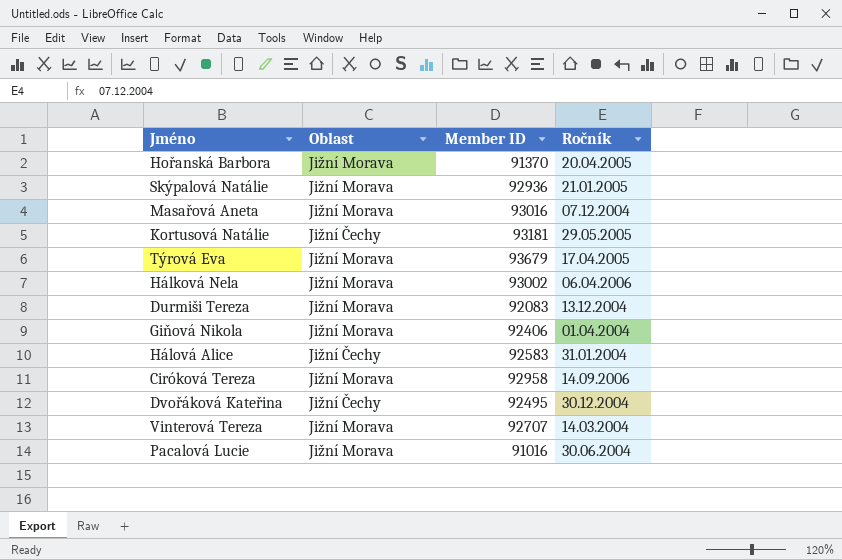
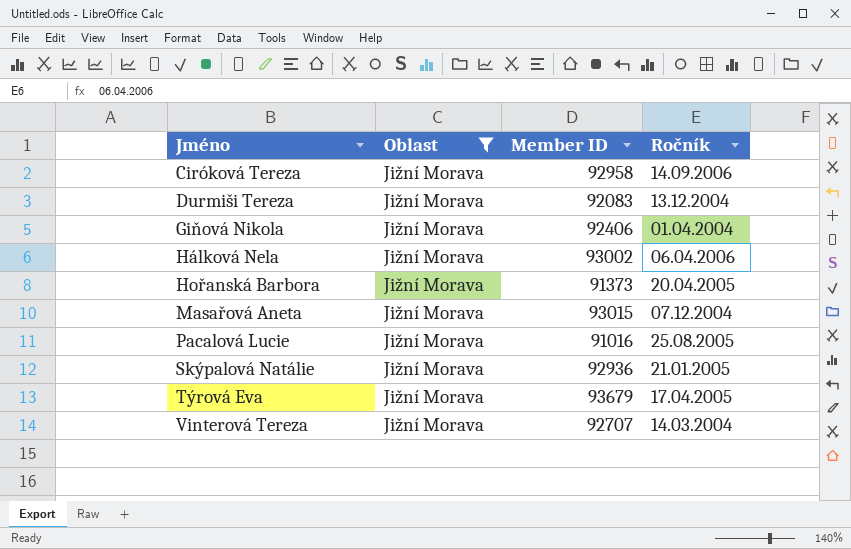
filter: none -> Oblast = Jižní Morava
row order: none -> Jméno ascending
Hořanská Barbora | Member ID: 91370 -> 91373
Masařová Aneta | Member ID: 93016 -> 93015
Pacalová Lucie | Ročník: 30.06.2004 -> 25.08.2005

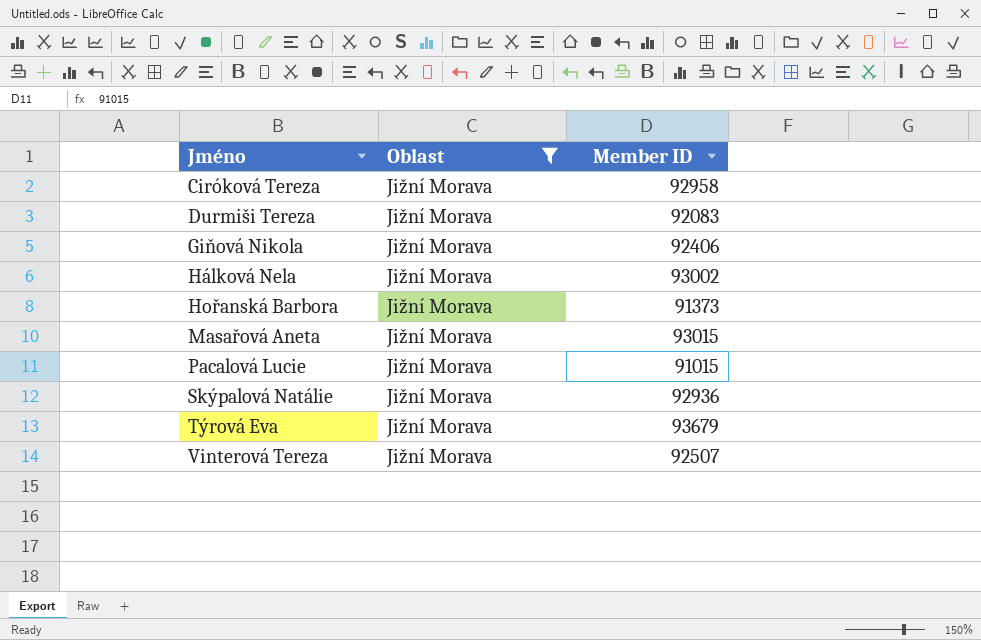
column Ročník | position: 4 -> none
Pacalová Lucie | Member ID: 91016 -> 91015
Vinterová Tereza | Member ID: 92707 -> 92507

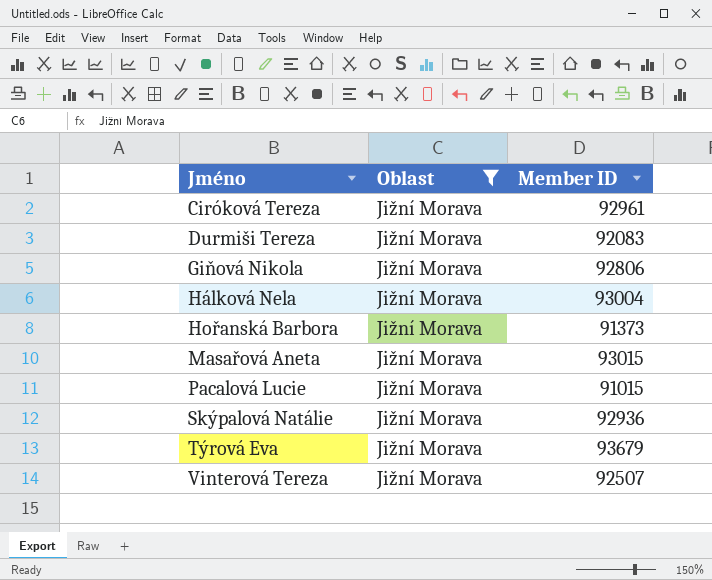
Ciróková Tereza | Member ID: 92958 -> 92961
Giňová Nikola | Member ID: 92406 -> 92806
Hálková Nela | Member ID: 93002 -> 93004

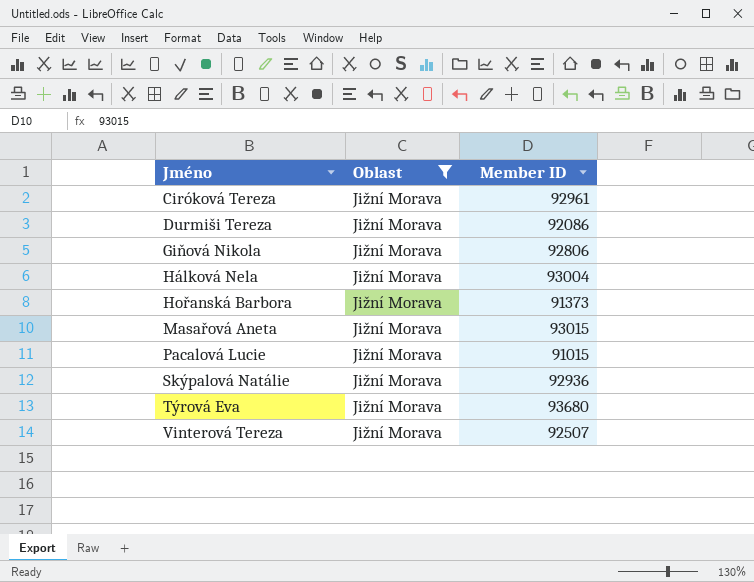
Durmiši Tereza | Member ID: 92083 -> 92086
Týrová Eva | Member ID: 93679 -> 93680

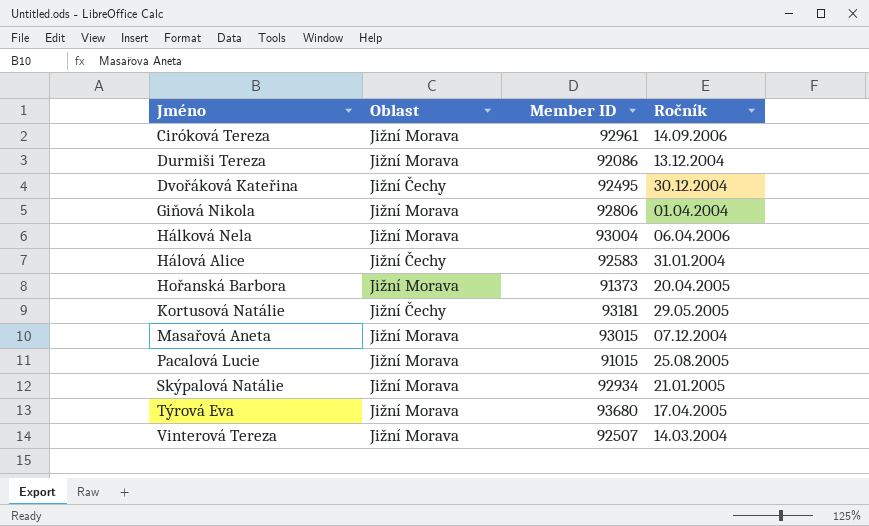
filter: Oblast = Jižní Morava -> none
column Ročník | position: none -> 4
Skýpalová Natálie | Member ID: 92936 -> 92934

